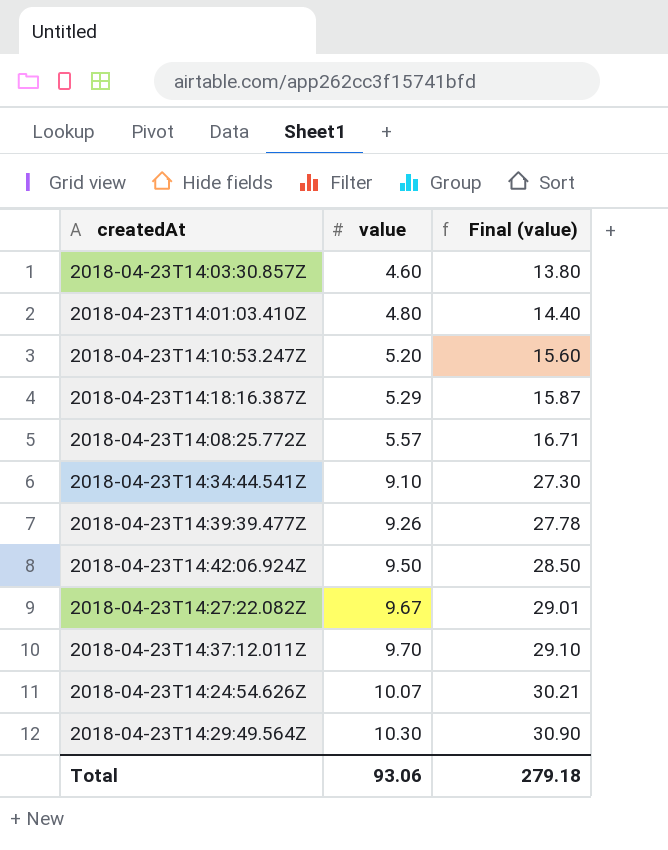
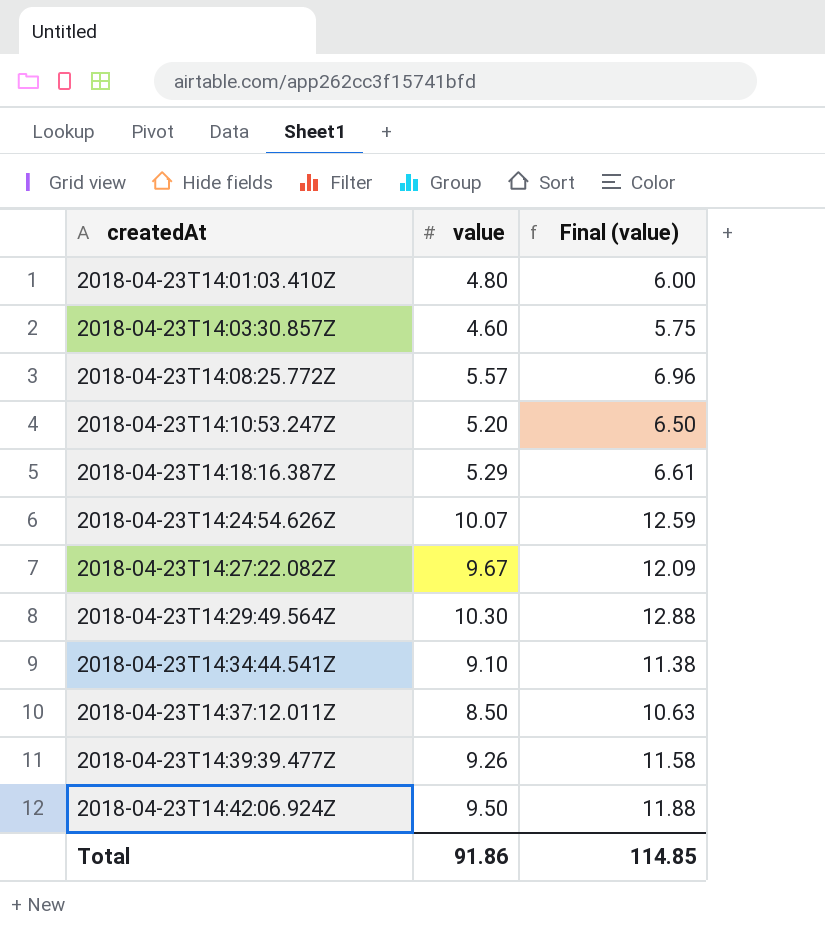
row order: value ascending -> createdAt ascending
column Final (value) | formula: [value] * 3 -> [value] * 1.25
2018-04-23T14:37:12.011Z | value: 9.70 -> 8.50
Total | value: 93.06 -> 91.86
Total | Final (value): 279.18 -> 114.85

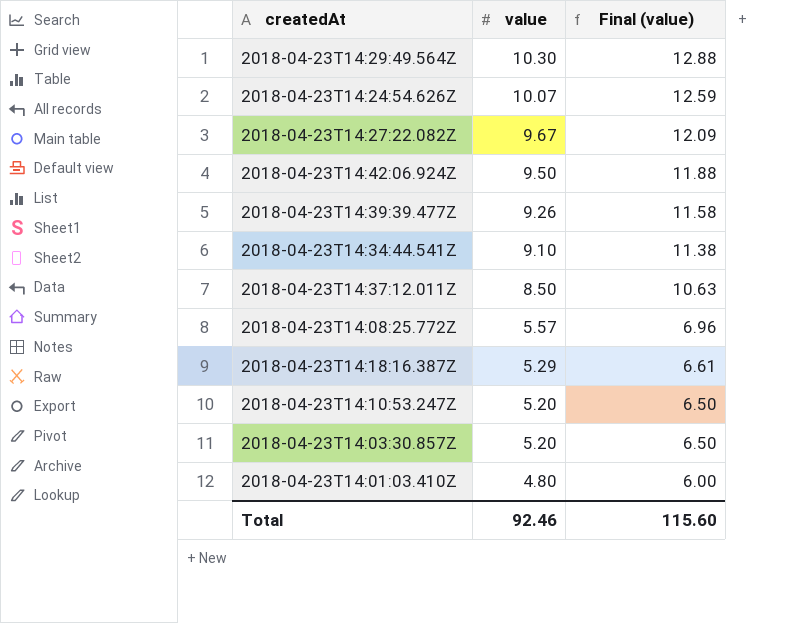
row order: createdAt ascending -> value descending
2018-04-23T14:03:30.857Z | value: 4.60 -> 5.20
2018-04-23T14:03:30.857Z | Final (value): 5.75 -> 6.50
Total | value: 91.86 -> 92.46
Total | Final (value): 114.85 -> 115.60

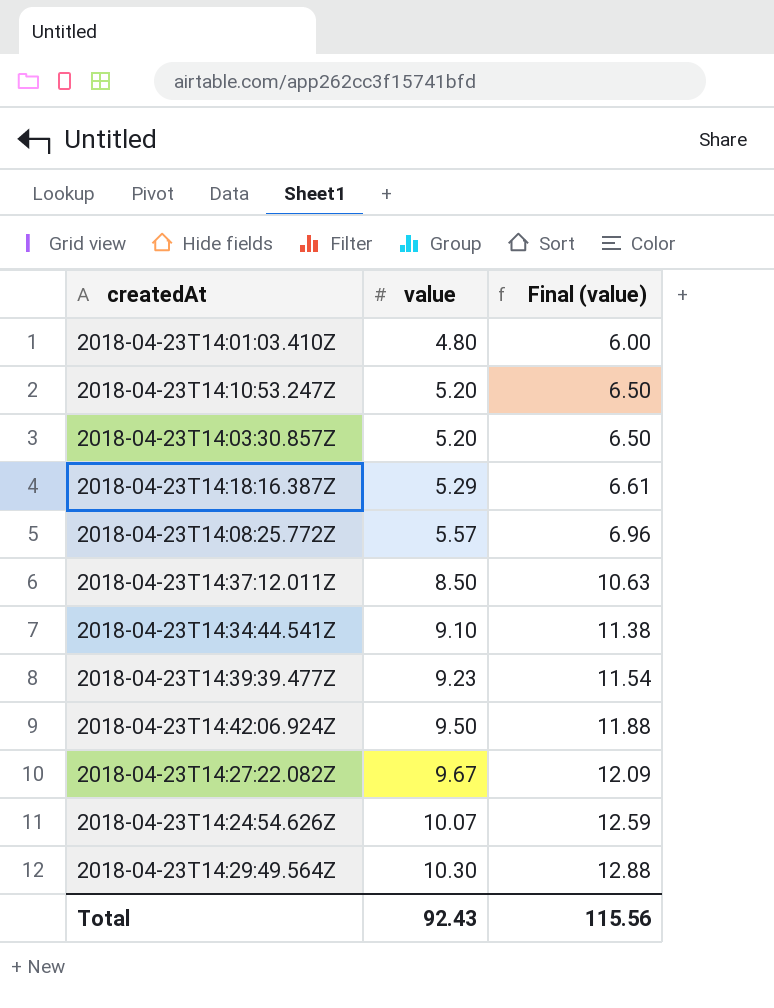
row order: value descending -> value ascending
2018-04-23T14:39:39.477Z | value: 9.26 -> 9.23
2018-04-23T14:39:39.477Z | Final (value): 11.58 -> 11.54
Total | value: 92.46 -> 92.43
Total | Final (value): 115.60 -> 115.56

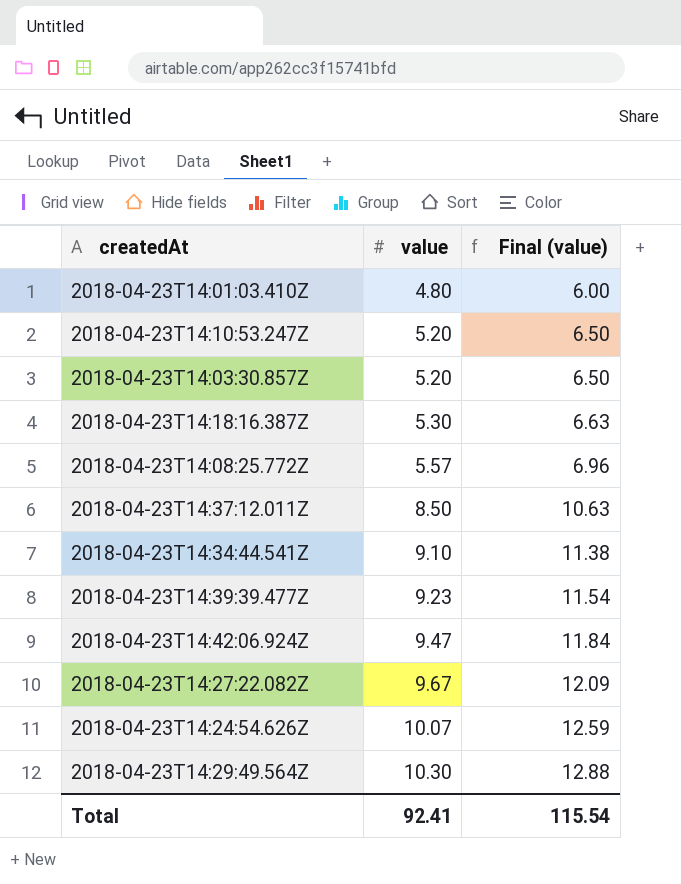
2018-04-23T14:18:16.387Z | value: 5.29 -> 5.30
2018-04-23T14:18:16.387Z | Final (value): 6.61 -> 6.63
2018-04-23T14:42:06.924Z | value: 9.50 -> 9.47
2018-04-23T14:42:06.924Z | Final (value): 11.88 -> 11.84
Total | value: 92.43 -> 92.41
Total | Final (value): 115.56 -> 115.54

